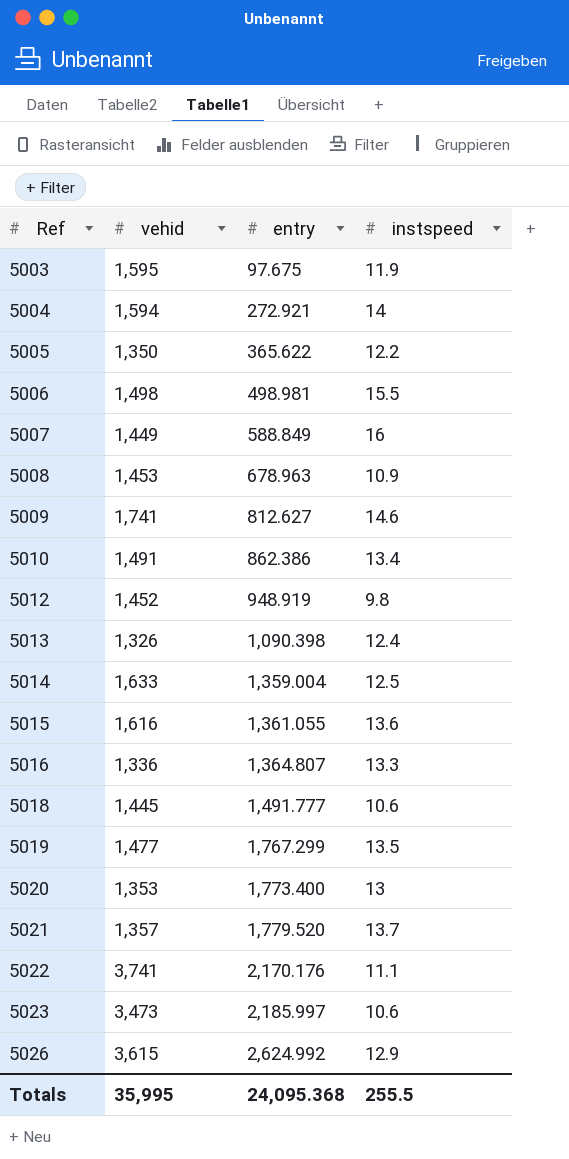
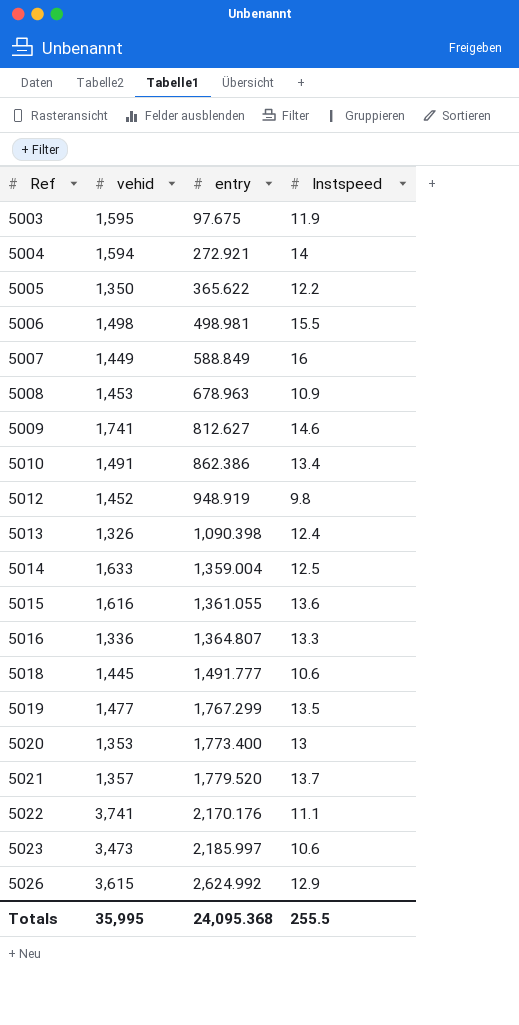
column name: instspeed -> Instspeed

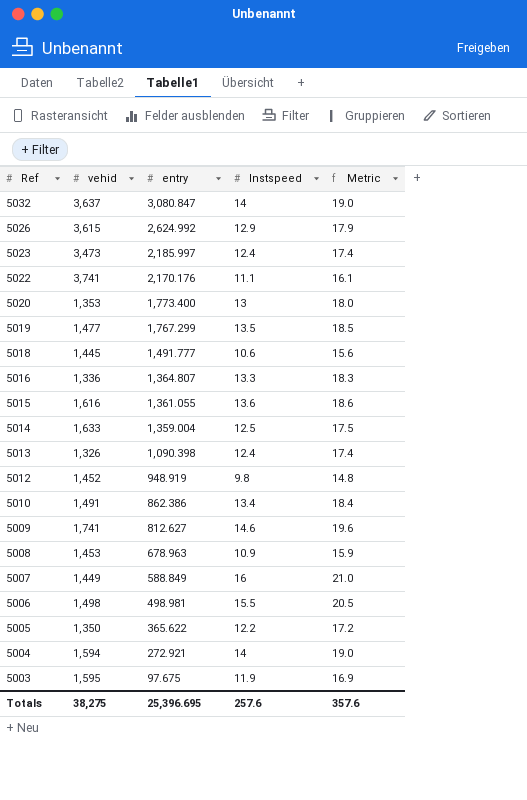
row order: Ref ascending -> Ref descending
column Metric | formula: none -> [Instspeed] + 5
row 5021: 1,357 | 1,779.520 | 13.7 -> none
row 5032: none -> 3,637 | 3,080.847 | 14 | 19.0
5023 | Instspeed: 10.6 -> 12.4
Totals | vehid: 35,995 -> 38,275
Totals | entry: 24,095.368 -> 25,396.695
Totals | Instspeed: 255.5 -> 257.6

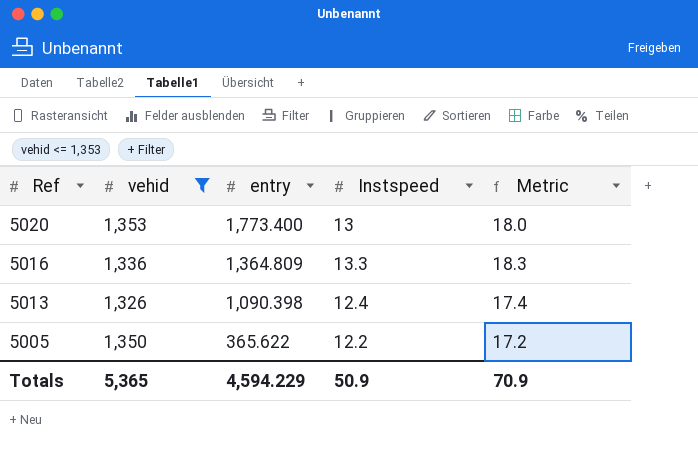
filter: none -> vehid <= 1,353
5016 | entry: 1,364.807 -> 1,364.809
Totals | vehid: 38,275 -> 5,365
Totals | entry: 25,396.695 -> 4,594.229
Totals | Instspeed: 257.6 -> 50.9
Totals | Metric: 357.6 -> 70.9

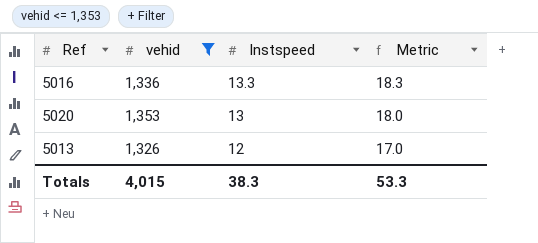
row order: Ref descending -> Instspeed descending
column entry | position: 3 -> none
row 5005: 1,350 | 365.622 | 12.2 | 17.2 -> none
5013 | Instspeed: 12.4 -> 12
5013 | Metric: 17.4 -> 17.0
Totals | vehid: 5,365 -> 4,015
Totals | Instspeed: 50.9 -> 38.3
Totals | Metric: 70.9 -> 53.3

